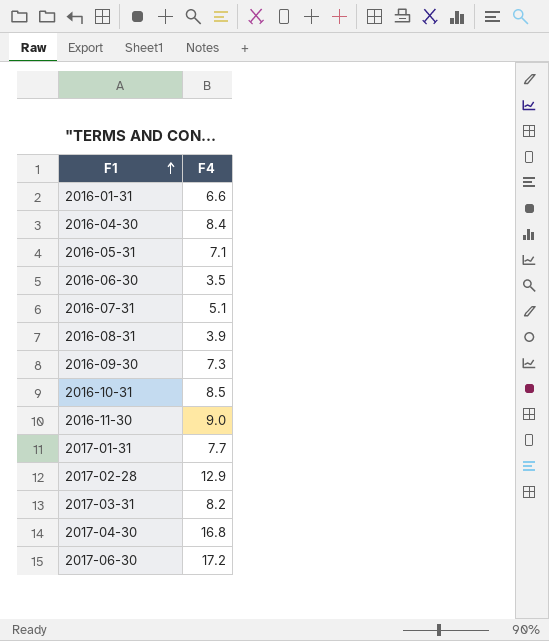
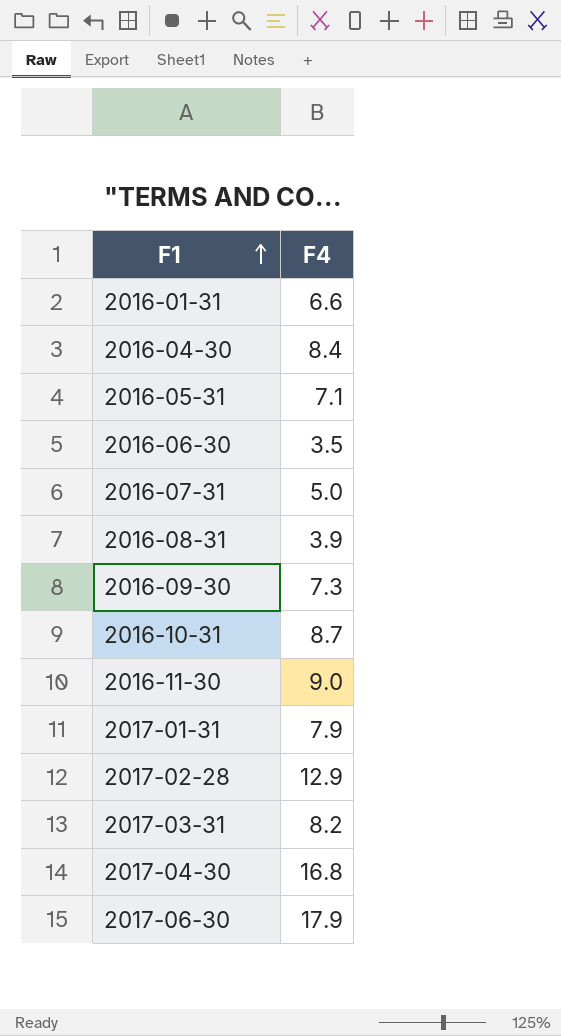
2016-07-31 | F4: 5.1 -> 5.0
2016-10-31 | F4: 8.5 -> 8.7
2017-01-31 | F4: 7.7 -> 7.9
2017-06-30 | F4: 17.2 -> 17.9

